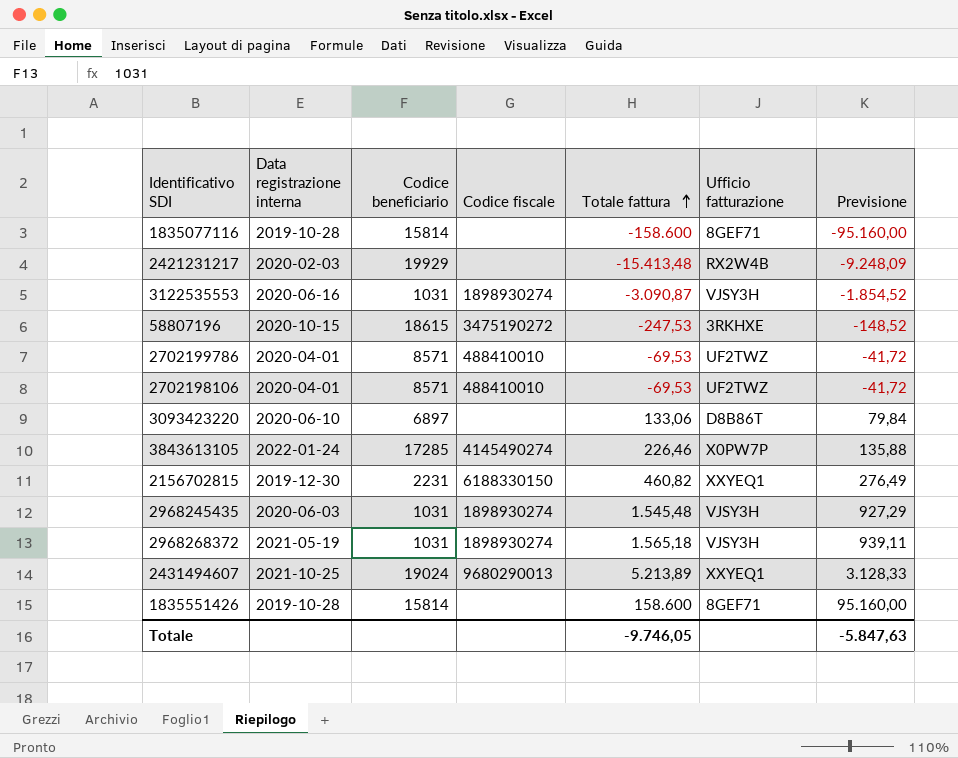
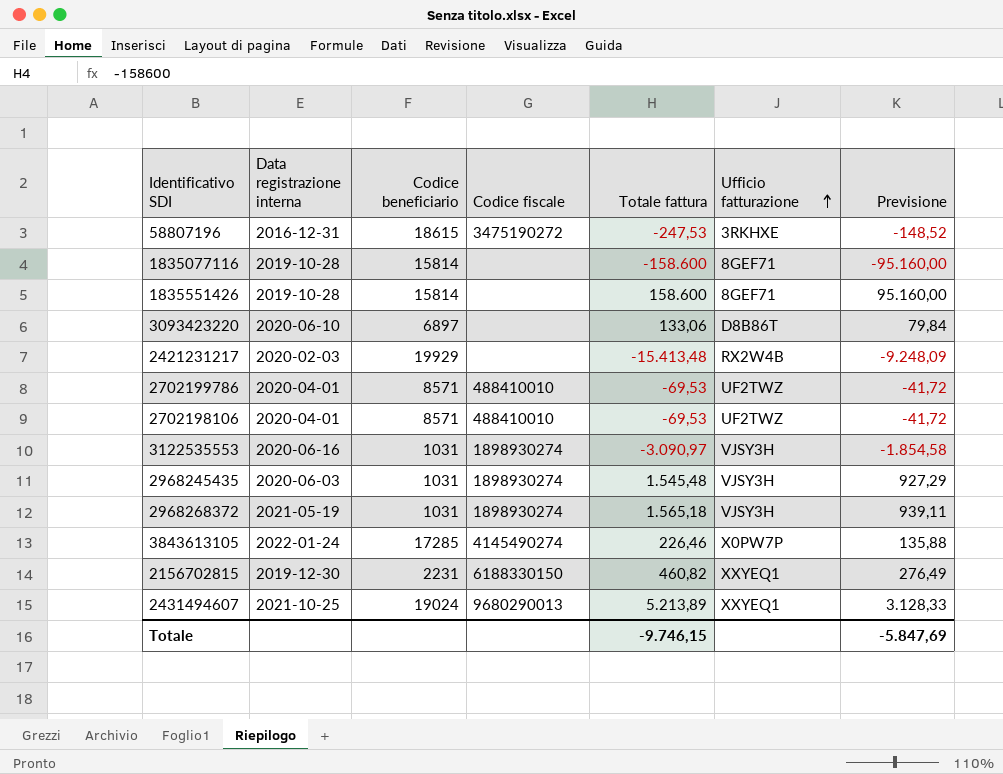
row order: Totale fattura ascending -> Ufficio fatturazione ascending
58807196 | Data registrazione interna: 2020-10-15 -> 2016-12-31
3122535553 | Totale fattura: -3.090,87 -> -3.090,97
3122535553 | Previsione: -1.854,52 -> -1.854,58
Totale | Totale fattura: -9.746,05 -> -9.746,15
Totale | Previsione: -5.847,63 -> -5.847,69

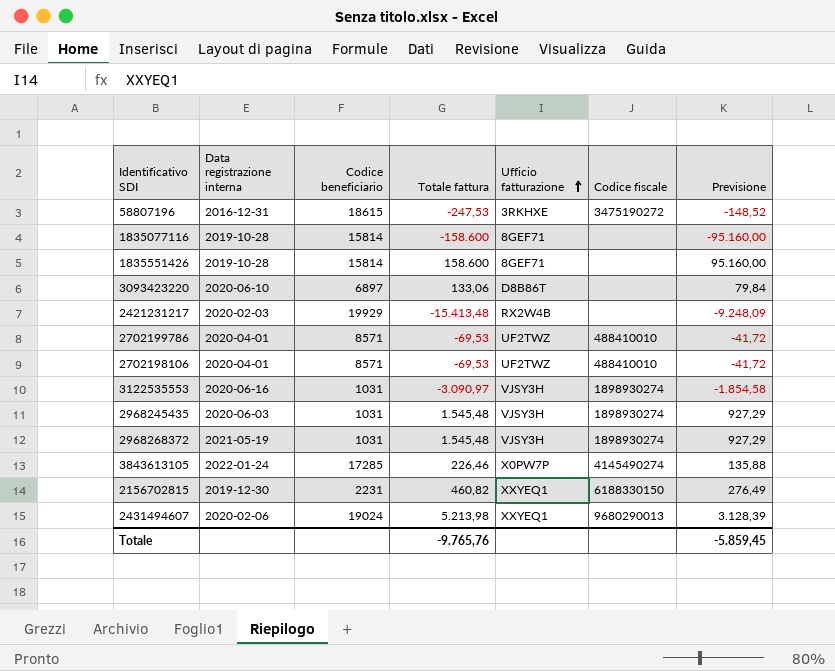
column Codice fiscale | position: 4 -> 6
2968268372 | Totale fattura: 1.565,18 -> 1.545,48
2968268372 | Previsione: 939,11 -> 927,29
2431494607 | Data registrazione interna: 2021-10-25 -> 2020-02-06
2431494607 | Totale fattura: 5.213,89 -> 5.213,98
2431494607 | Previsione: 3.128,33 -> 3.128,39
Totale | Totale fattura: -9.746,15 -> -9.765,76
Totale | Previsione: -5.847,69 -> -5.859,45

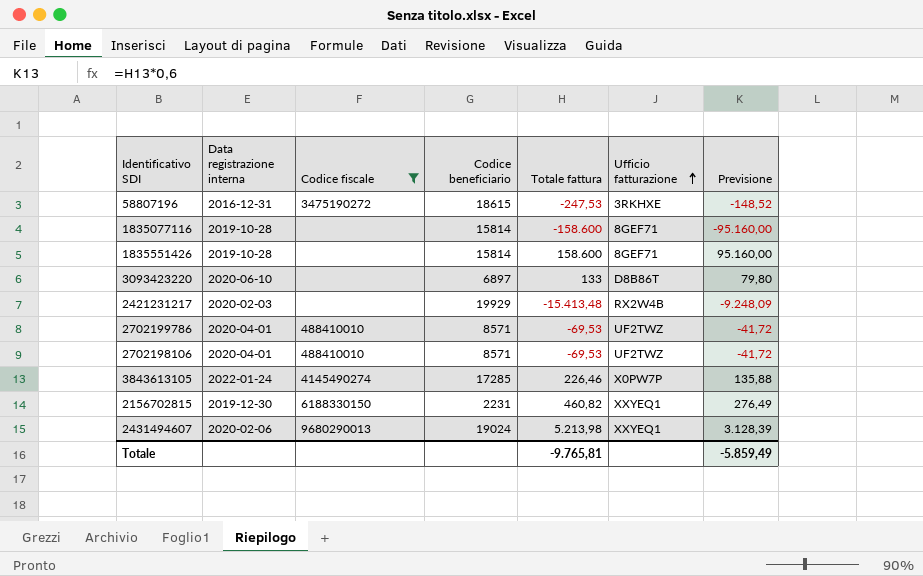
filter: none -> Codice fiscale != 1898930274
column Codice fiscale | position: 6 -> 3
3093423220 | Totale fattura: 133,06 -> 133
3093423220 | Previsione: 79,84 -> 79,80
Totale | Totale fattura: -9.765,76 -> -9.765,81
Totale | Previsione: -5.859,45 -> -5.859,49

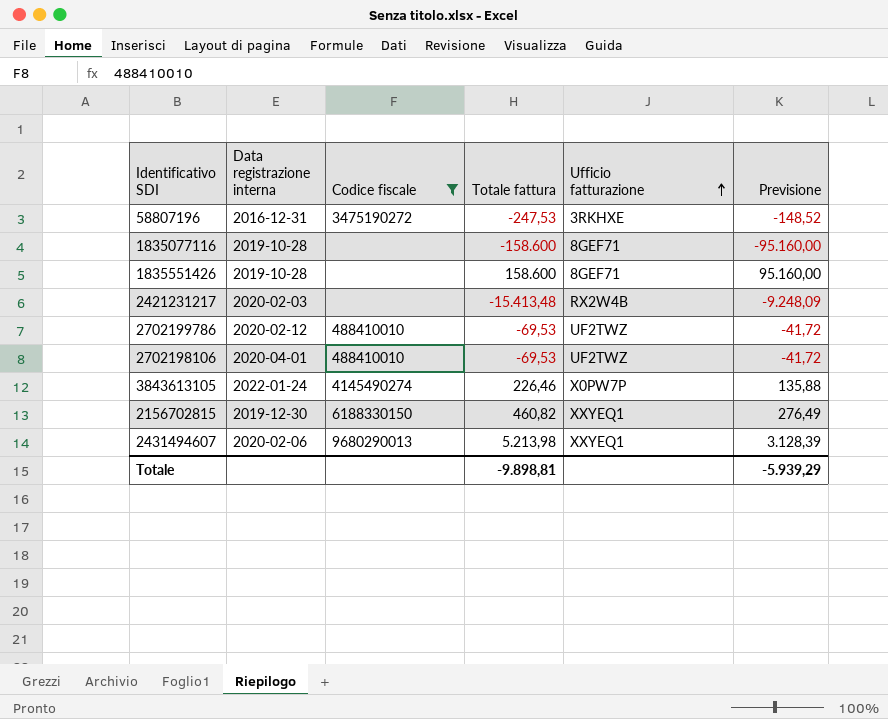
column Codice beneficiario | position: 4 -> none
row 3093423220: 2020-06-10 | none | 6897 | 133 | D8B86T | 79,80 -> none
2702199786 | Data registrazione interna: 2020-04-01 -> 2020-02-12
Totale | Totale fattura: -9.765,81 -> -9.898,81
Totale | Previsione: -5.859,49 -> -5.939,29

